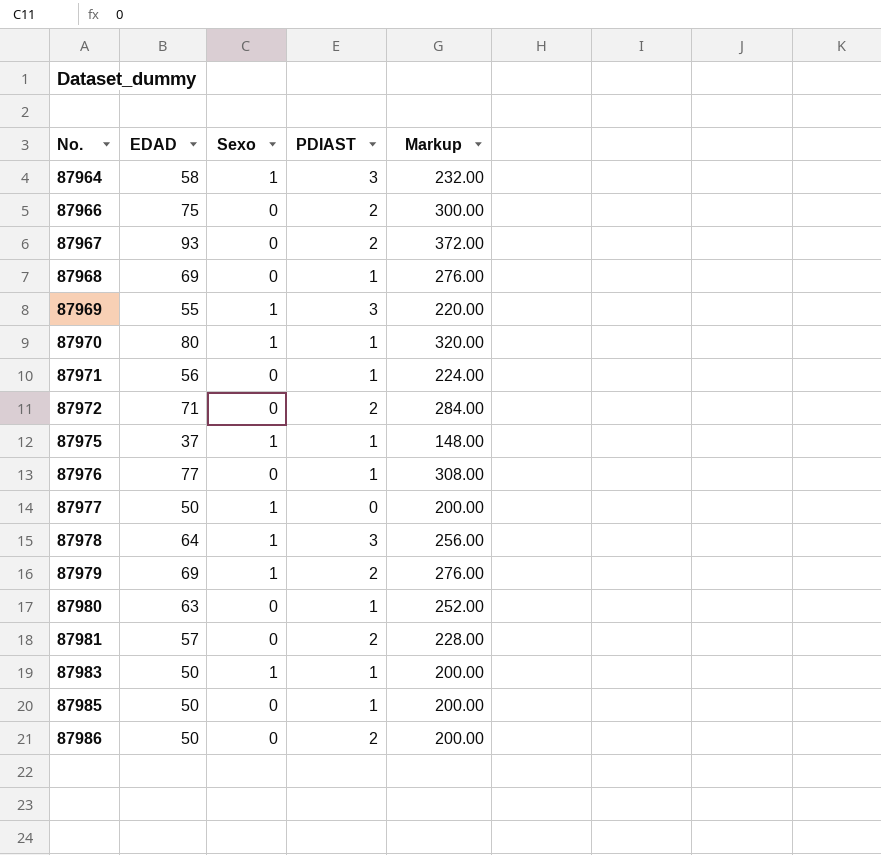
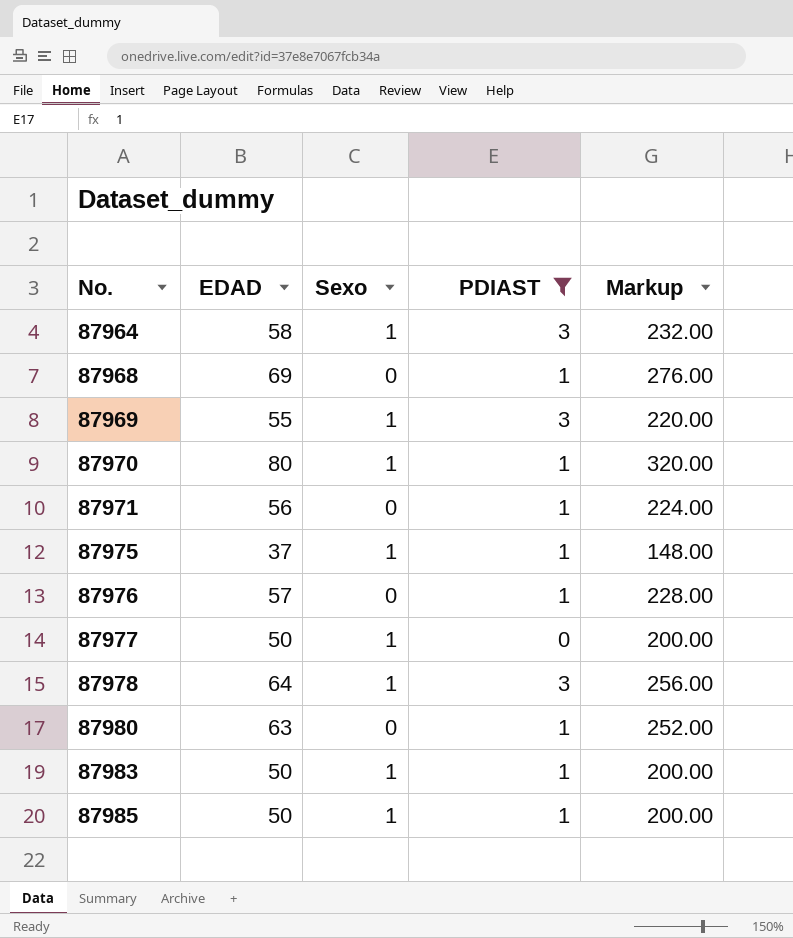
filter: none -> PDIAST != 2
87976 | EDAD: 77 -> 57
87976 | Markup: 308.00 -> 228.00
87985 | Sexo: 0 -> 1

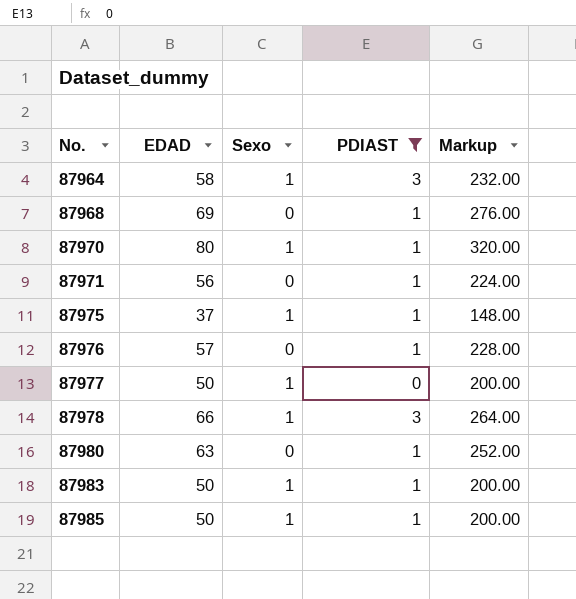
row 87969: 55 | 1 | 3 | 220.00 -> none
87978 | EDAD: 64 -> 66
87978 | Markup: 256.00 -> 264.00

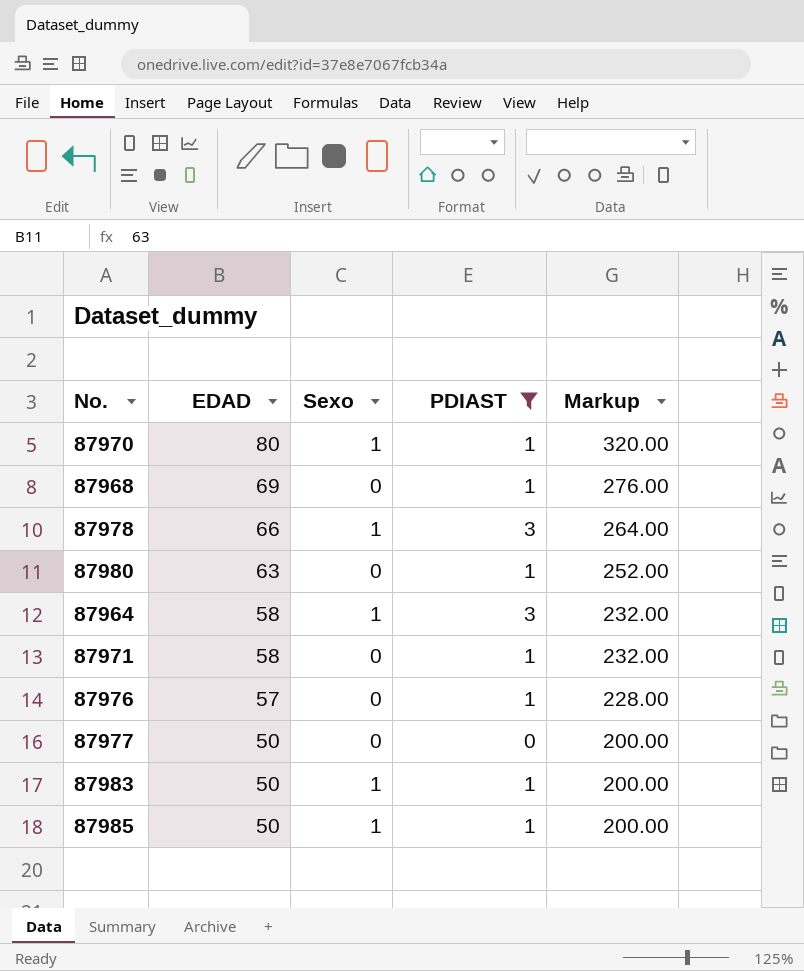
row order: No. ascending -> EDAD descending
row 87975: 37 | 1 | 1 | 148.00 -> none
87971 | EDAD: 56 -> 58
87971 | Markup: 224.00 -> 232.00
87977 | Sexo: 1 -> 0

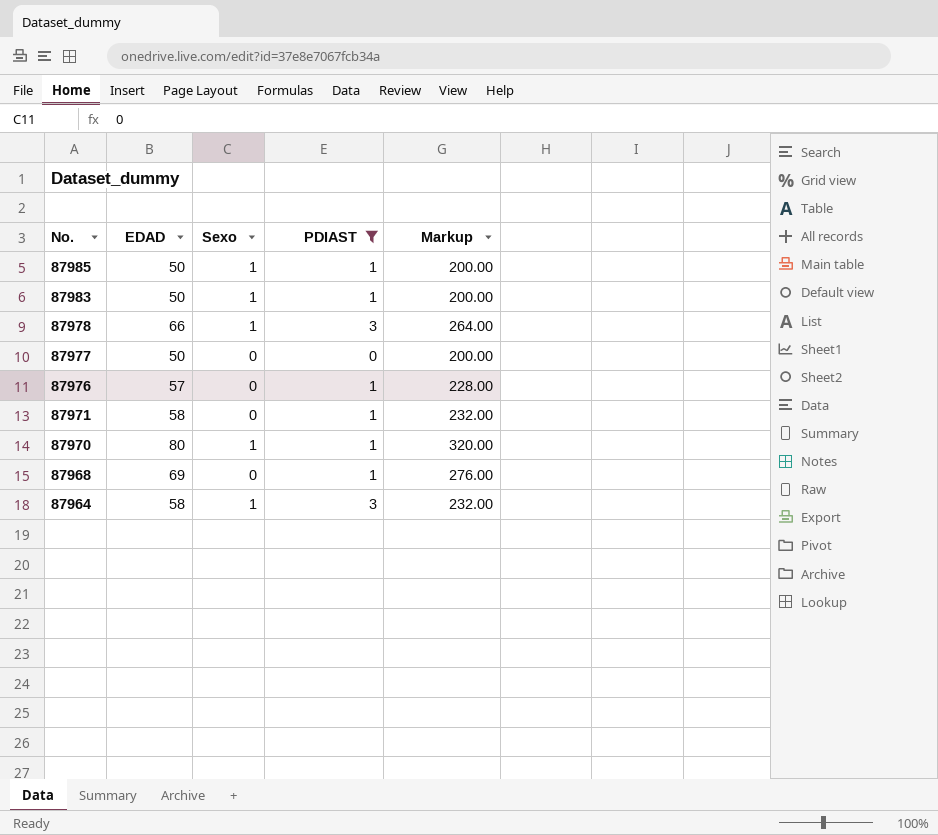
row order: EDAD descending -> No. descending
row 87980: 63 | 0 | 1 | 252.00 -> none

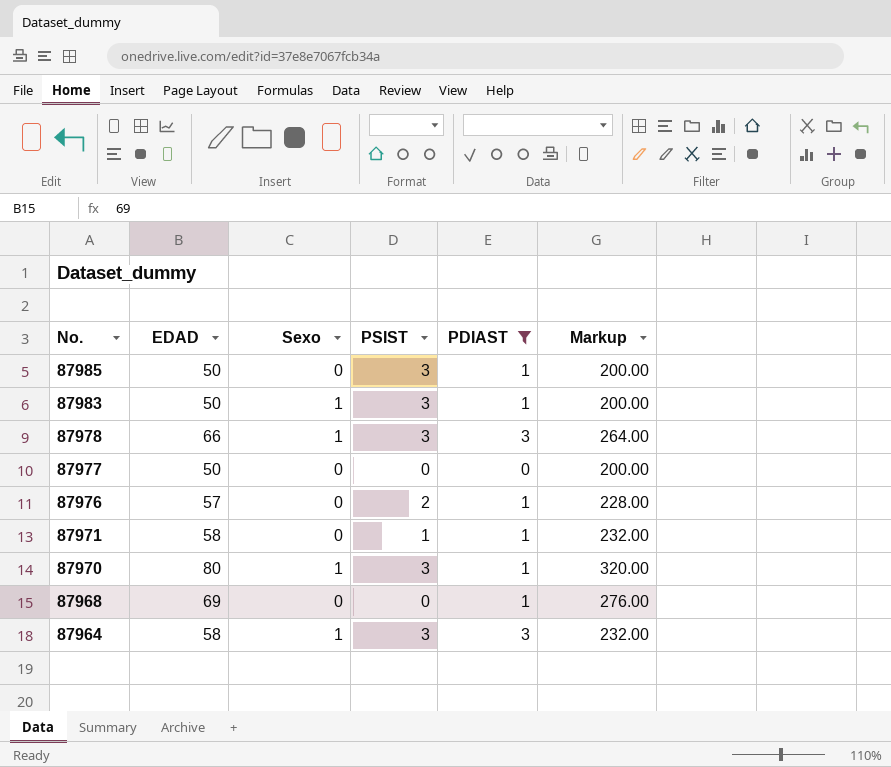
column PSIST | position: none -> 4
87985 | Sexo: 1 -> 0

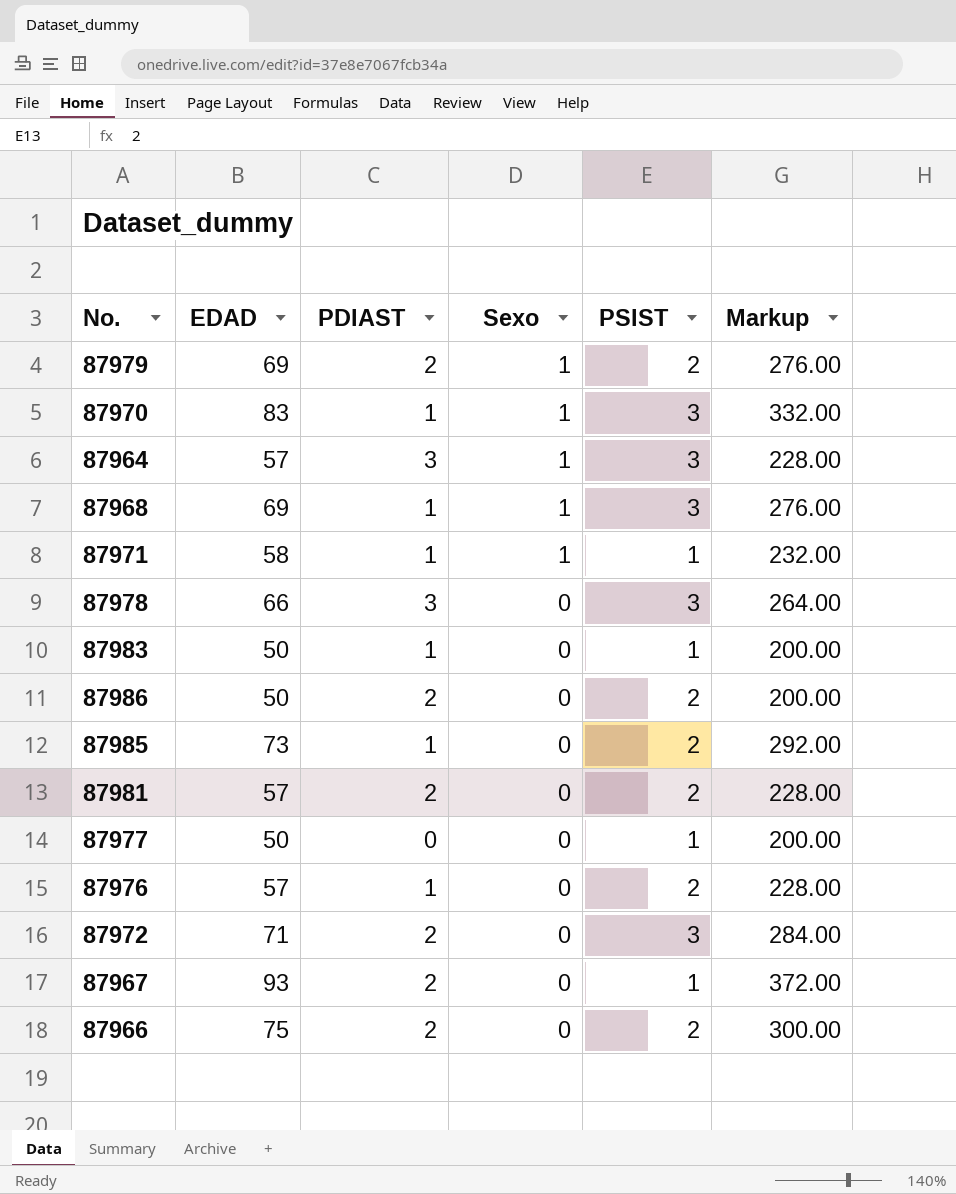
filter: PDIAST != 2 -> none
row order: No. descending -> Sexo descending
column PDIAST | position: 5 -> 3
87970 | EDAD: 80 -> 83
87970 | Markup: 320.00 -> 332.00
87964 | EDAD: 58 -> 57
87964 | Markup: 232.00 -> 228.00
87968 | Sexo: 0 -> 1
87968 | PSIST: 0 -> 3
87971 | Sexo: 0 -> 1
87978 | Sexo: 1 -> 0
87983 | Sexo: 1 -> 0
87983 | PSIST: 3 -> 1
87985 | EDAD: 50 -> 73
87985 | PSIST: 3 -> 2
87985 | Markup: 200.00 -> 292.00
87977 | PSIST: 0 -> 1

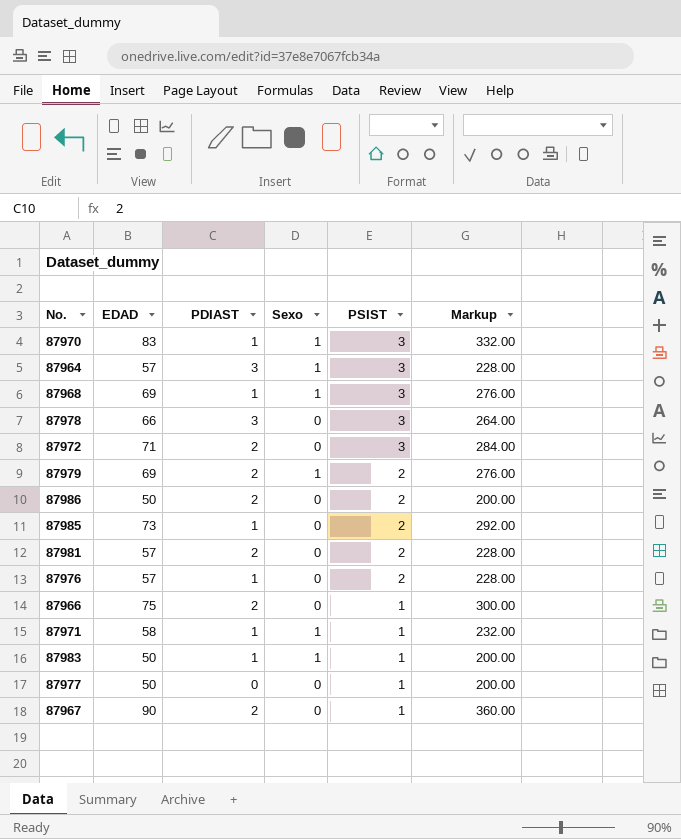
row order: Sexo descending -> PSIST descending
87966 | PSIST: 2 -> 1
87983 | Sexo: 0 -> 1
87967 | EDAD: 93 -> 90
87967 | Markup: 372.00 -> 360.00

